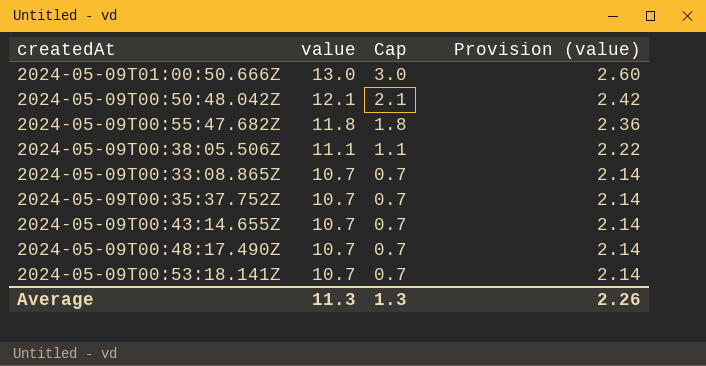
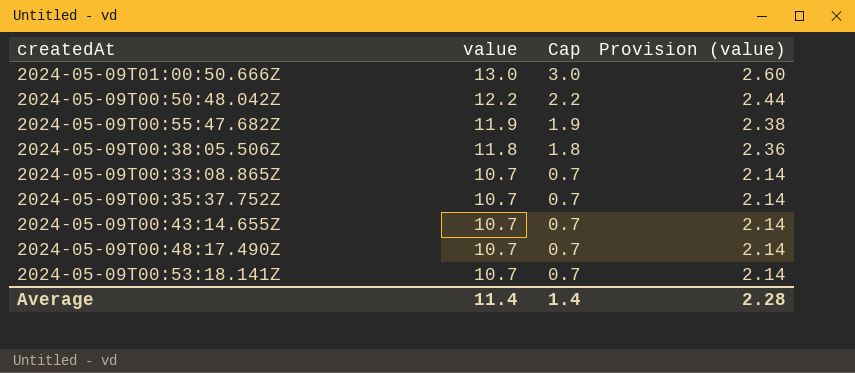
2024-05-09T00:50:48.042Z | value: 12.1 -> 12.2
2024-05-09T00:50:48.042Z | Cap: 2.1 -> 2.2
2024-05-09T00:50:48.042Z | Provision (value): 2.42 -> 2.44
2024-05-09T00:55:47.682Z | value: 11.8 -> 11.9
2024-05-09T00:55:47.682Z | Cap: 1.8 -> 1.9
2024-05-09T00:55:47.682Z | Provision (value): 2.36 -> 2.38
2024-05-09T00:38:05.506Z | value: 11.1 -> 11.8
2024-05-09T00:38:05.506Z | Cap: 1.1 -> 1.8
2024-05-09T00:38:05.506Z | Provision (value): 2.22 -> 2.36
Average | value: 11.3 -> 11.4
Average | Cap: 1.3 -> 1.4
Average | Provision (value): 2.26 -> 2.28

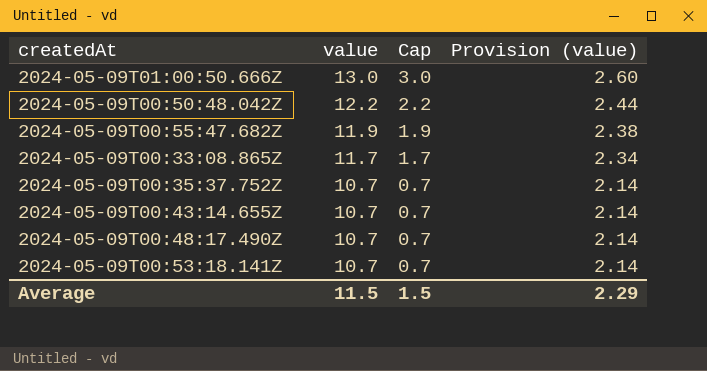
row 2024-05-09T00:38:05.506Z: 11.8 | 1.8 | 2.36 -> none
2024-05-09T00:33:08.865Z | value: 10.7 -> 11.7
2024-05-09T00:33:08.865Z | Cap: 0.7 -> 1.7
2024-05-09T00:33:08.865Z | Provision (value): 2.14 -> 2.34
Average | value: 11.4 -> 11.5
Average | Cap: 1.4 -> 1.5
Average | Provision (value): 2.28 -> 2.29

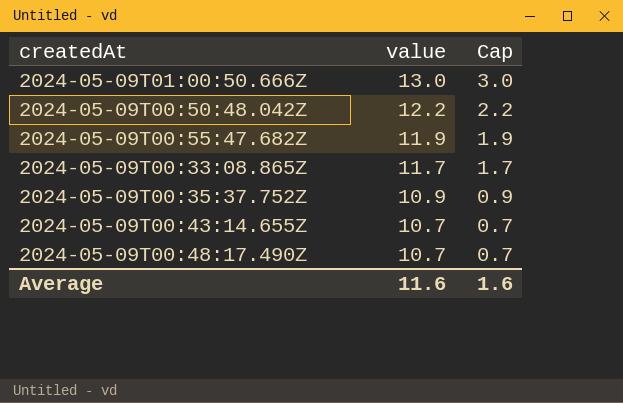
column Provision (value) | formula: [value] * 0.2 -> none
row 2024-05-09T00:53:18.141Z: 10.7 | 0.7 | 2.14 -> none
2024-05-09T00:35:37.752Z | value: 10.7 -> 10.9
2024-05-09T00:35:37.752Z | Cap: 0.7 -> 0.9
Average | value: 11.5 -> 11.6
Average | Cap: 1.5 -> 1.6

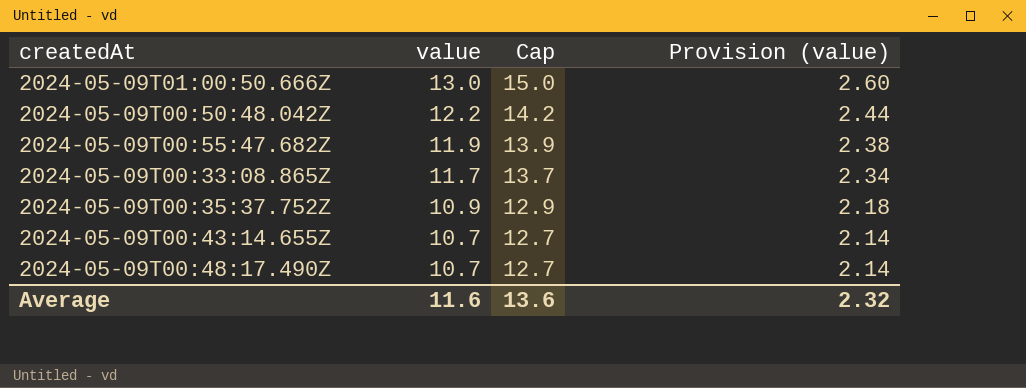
column Cap | formula: [value] - 10 -> [value] + 2
column Provision (value) | formula: none -> [value] * 0.2
Average | Cap: 1.6 -> 13.6

